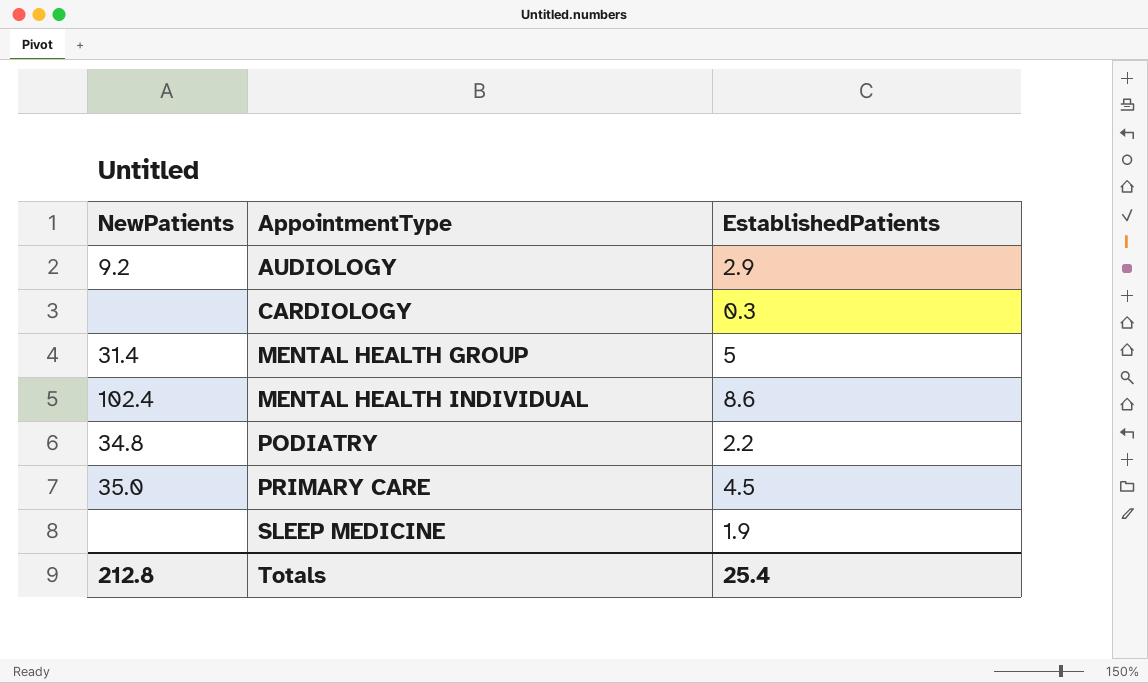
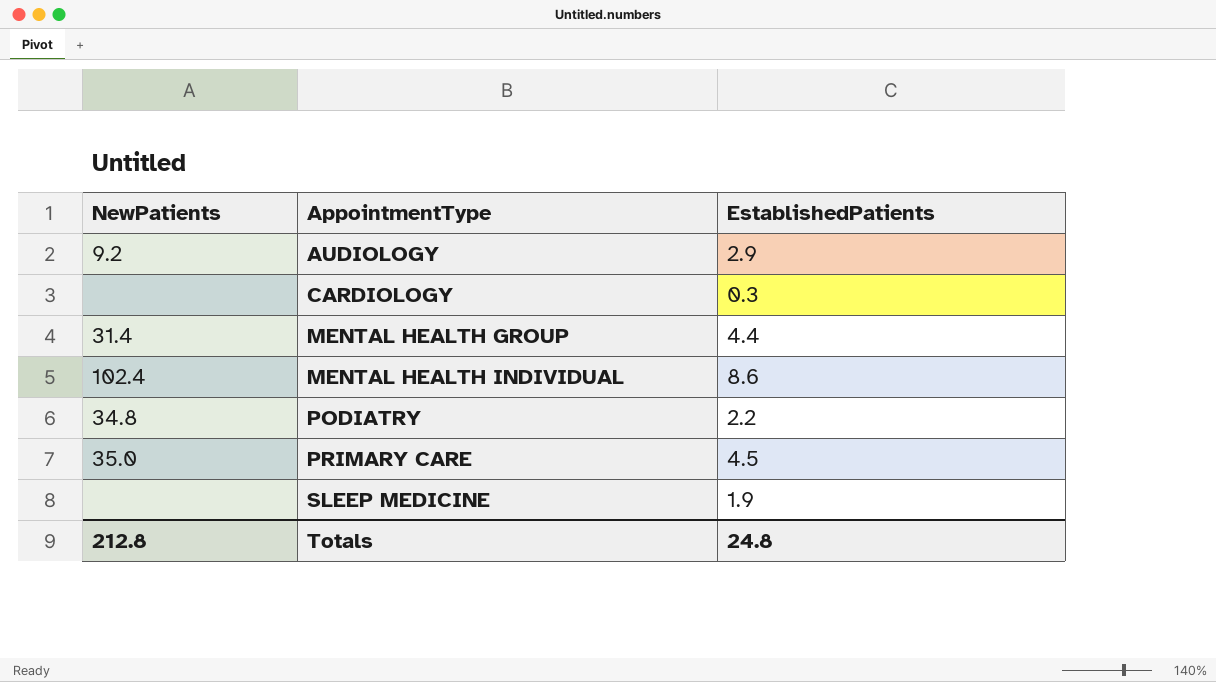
MENTAL HEALTH GROUP | EstablishedPatients: 5 -> 4.4
Totals | EstablishedPatients: 25.4 -> 24.8

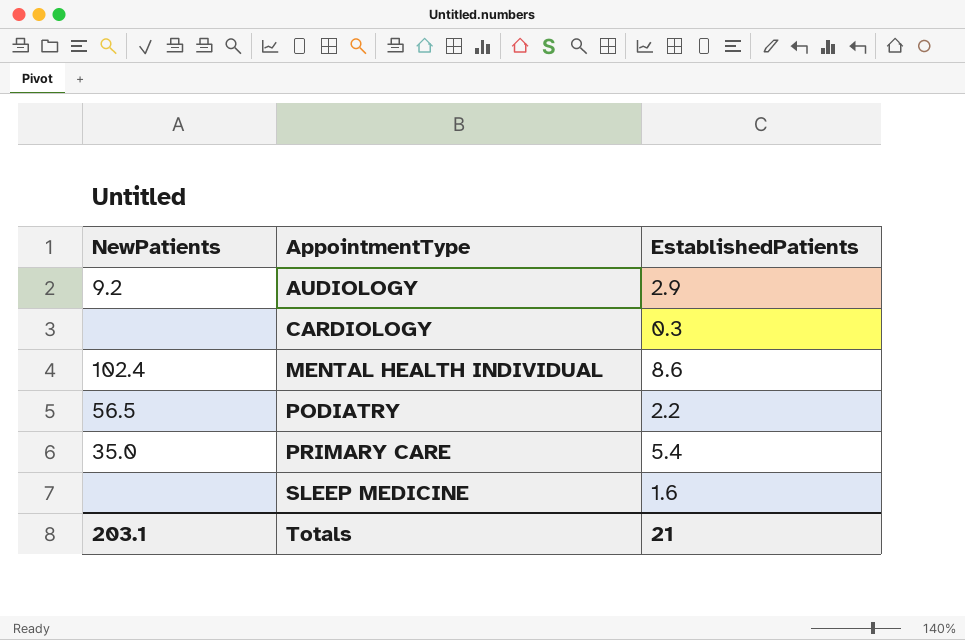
row MENTAL HEALTH GROUP: 31.4 | 4.4 -> none
PODIATRY | NewPatients: 34.8 -> 56.5
PRIMARY CARE | EstablishedPatients: 4.5 -> 5.4
SLEEP MEDICINE | EstablishedPatients: 1.9 -> 1.6
Totals | NewPatients: 212.8 -> 203.1
Totals | EstablishedPatients: 24.8 -> 21

